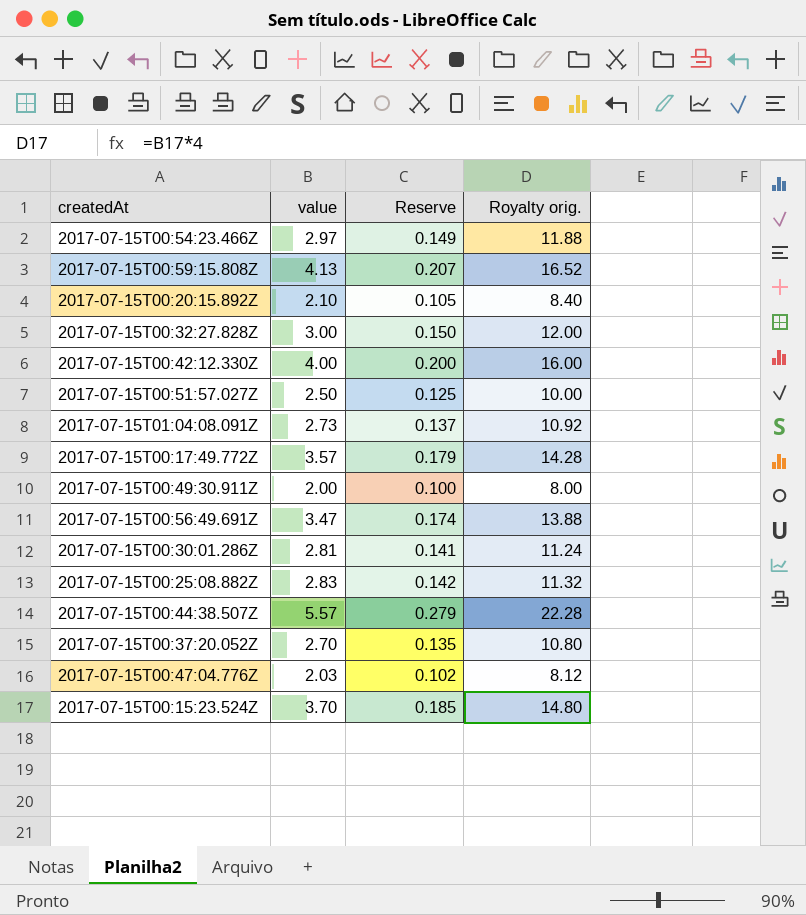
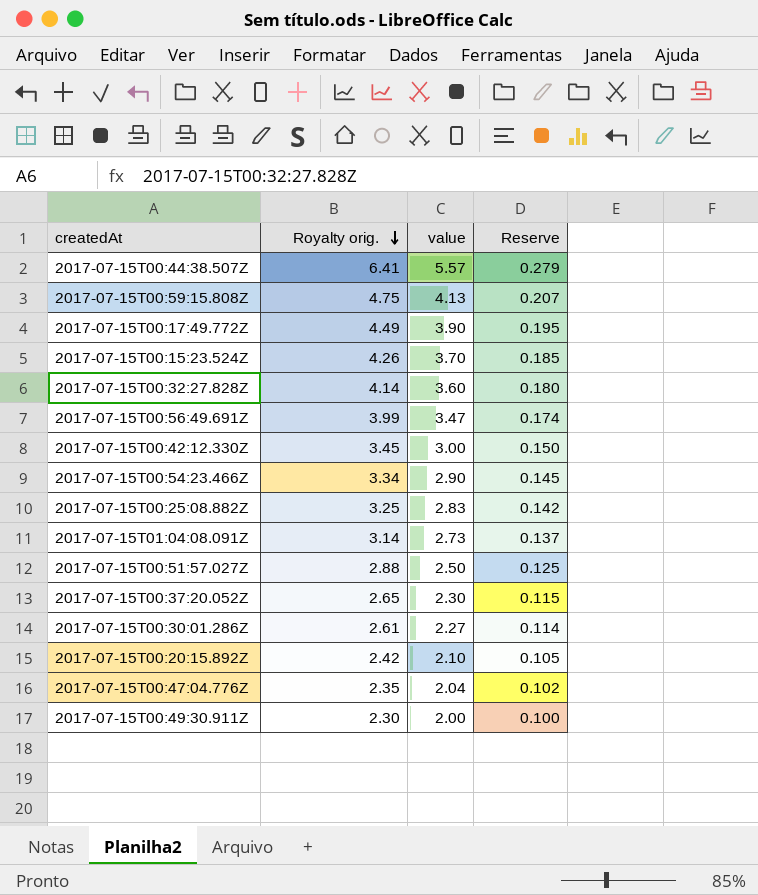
row order: none -> Royalty orig. descending
column Royalty orig. | formula: [value] * 4 -> [value] * 1.15
column Royalty orig. | position: 4 -> 2
2017-07-15T00:17:49.772Z | value: 3.57 -> 3.90
2017-07-15T00:17:49.772Z | Reserve: 0.179 -> 0.195
2017-07-15T00:32:27.828Z | value: 3.00 -> 3.60
2017-07-15T00:32:27.828Z | Reserve: 0.150 -> 0.180
2017-07-15T00:42:12.330Z | value: 4.00 -> 3.00
2017-07-15T00:42:12.330Z | Reserve: 0.200 -> 0.150
2017-07-15T00:54:23.466Z | value: 2.97 -> 2.90
2017-07-15T00:54:23.466Z | Reserve: 0.149 -> 0.145
2017-07-15T00:37:20.052Z | value: 2.70 -> 2.30
2017-07-15T00:37:20.052Z | Reserve: 0.135 -> 0.115
2017-07-15T00:30:01.286Z | value: 2.81 -> 2.27
2017-07-15T00:30:01.286Z | Reserve: 0.141 -> 0.114
2017-07-15T00:47:04.776Z | value: 2.03 -> 2.04

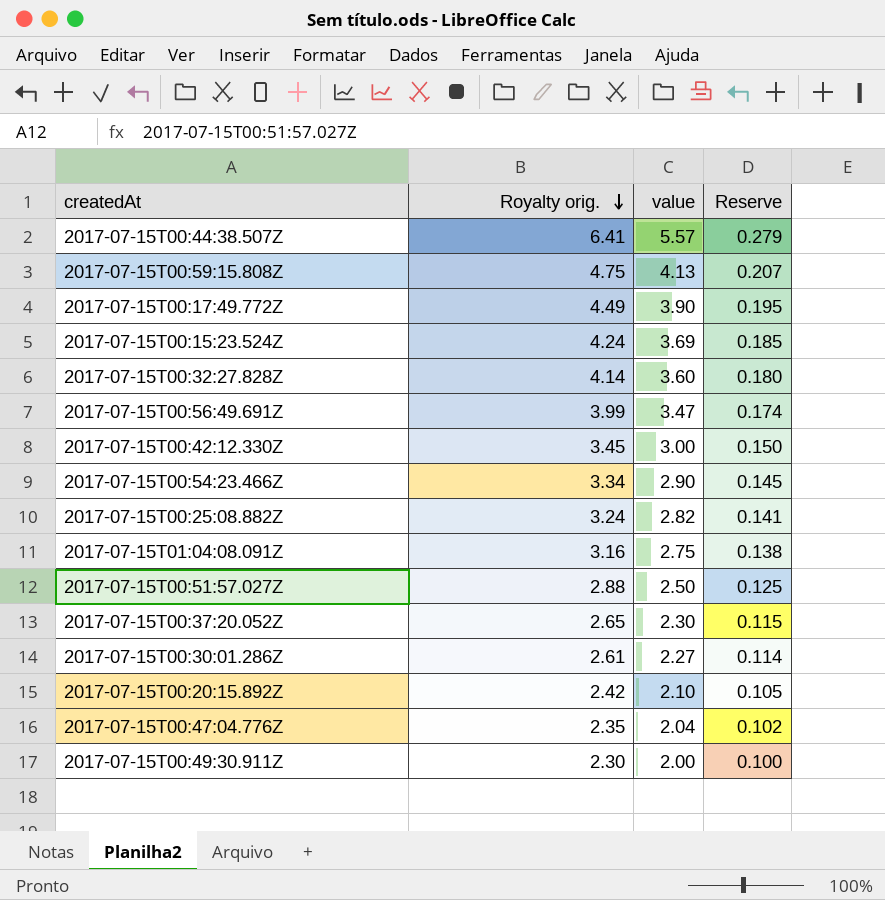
2017-07-15T00:15:23.524Z | Royalty orig.: 4.26 -> 4.24
2017-07-15T00:15:23.524Z | value: 3.70 -> 3.69
2017-07-15T00:25:08.882Z | Royalty orig.: 3.25 -> 3.24
2017-07-15T00:25:08.882Z | value: 2.83 -> 2.82
2017-07-15T00:25:08.882Z | Reserve: 0.142 -> 0.141
2017-07-15T01:04:08.091Z | Royalty orig.: 3.14 -> 3.16
2017-07-15T01:04:08.091Z | value: 2.73 -> 2.75
2017-07-15T01:04:08.091Z | Reserve: 0.137 -> 0.138

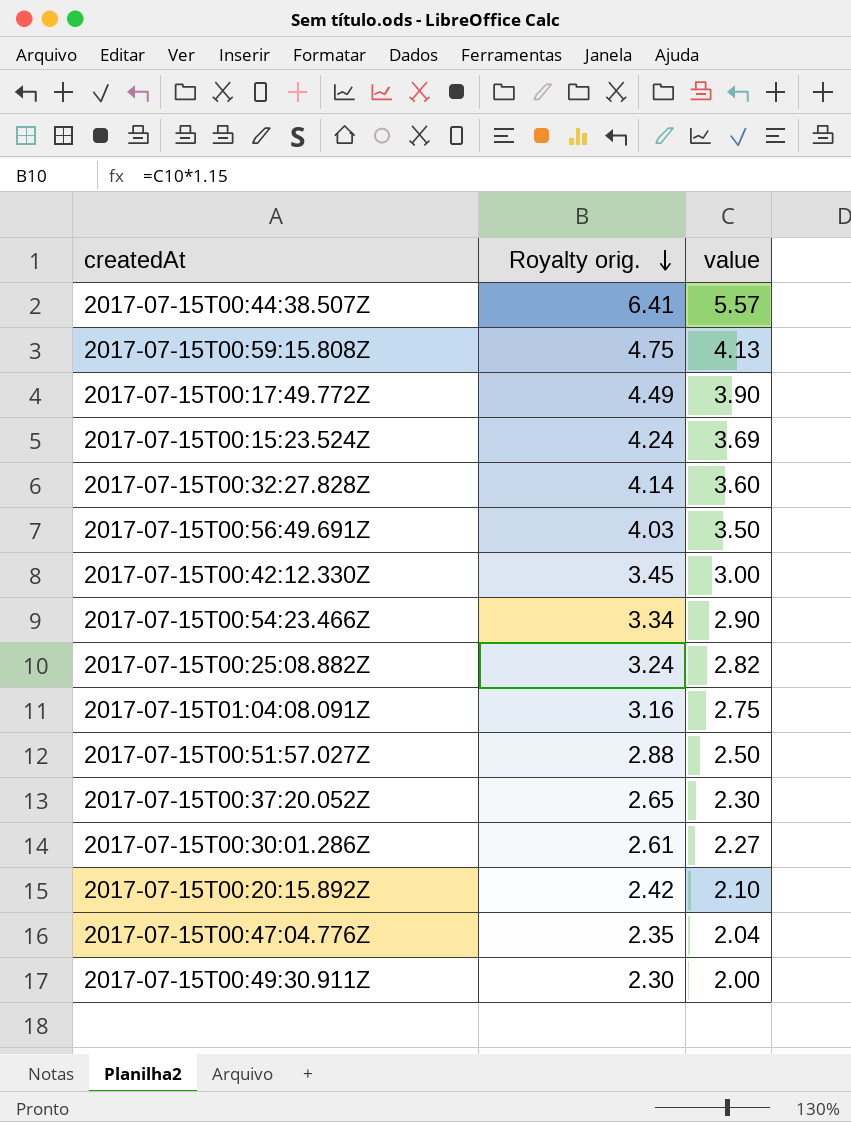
column Reserve | formula: [value] * 0.05 -> none
2017-07-15T00:56:49.691Z | Royalty orig.: 3.99 -> 4.03
2017-07-15T00:56:49.691Z | value: 3.47 -> 3.50

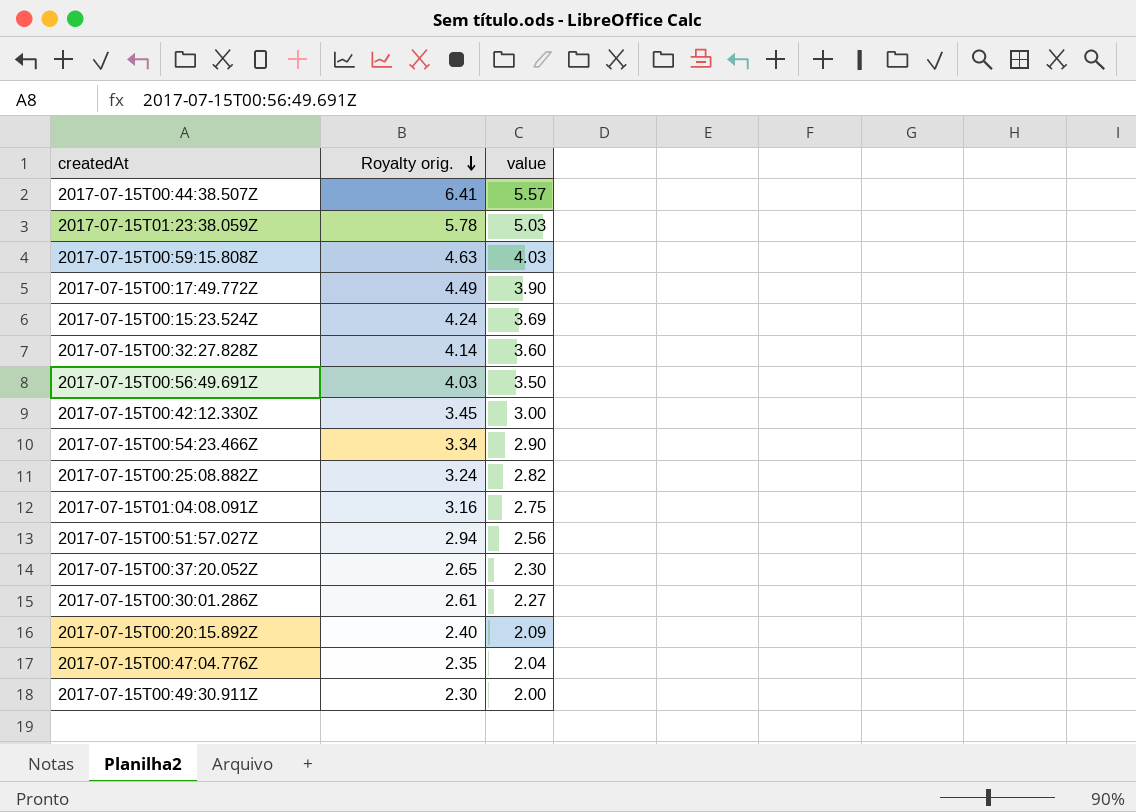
row 2017-07-15T01:23:38.059Z: none -> 5.78 | 5.03
2017-07-15T00:59:15.808Z | Royalty orig.: 4.75 -> 4.63
2017-07-15T00:59:15.808Z | value: 4.13 -> 4.03
2017-07-15T00:51:57.027Z | Royalty orig.: 2.88 -> 2.94
2017-07-15T00:51:57.027Z | value: 2.50 -> 2.56
2017-07-15T00:20:15.892Z | Royalty orig.: 2.42 -> 2.40
2017-07-15T00:20:15.892Z | value: 2.10 -> 2.09

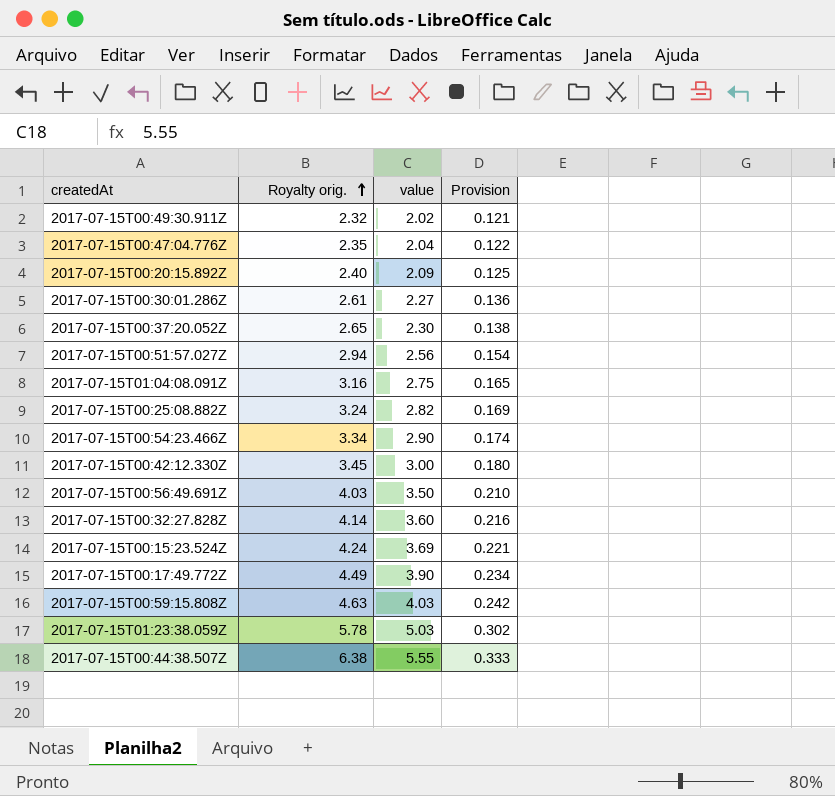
row order: Royalty orig. descending -> Royalty orig. ascending
column Provision | formula: none -> [value] * 0.06
2017-07-15T00:49:30.911Z | Royalty orig.: 2.30 -> 2.32
2017-07-15T00:49:30.911Z | value: 2.00 -> 2.02
2017-07-15T00:44:38.507Z | Royalty orig.: 6.41 -> 6.38
2017-07-15T00:44:38.507Z | value: 5.57 -> 5.55

